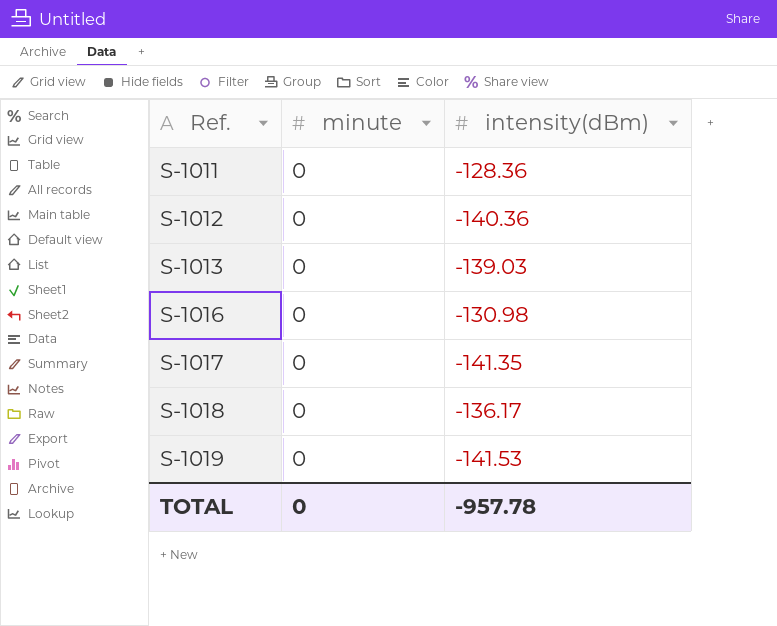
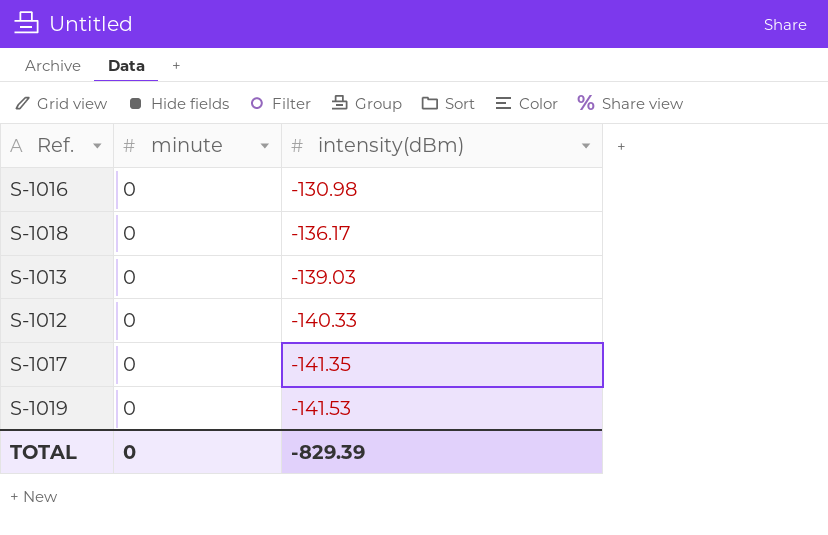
row order: Ref. ascending -> intensity(dBm) descending
row S-1011: 0 | -128.36 -> none
S-1012 | intensity(dBm): -140.36 -> -140.33
TOTAL | intensity(dBm): -957.78 -> -829.39

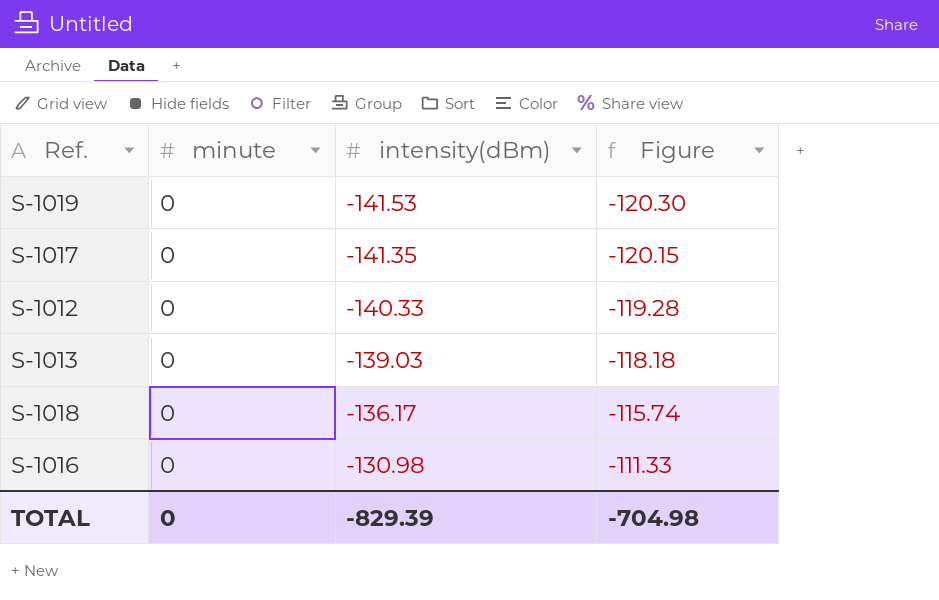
row order: intensity(dBm) descending -> intensity(dBm) ascending
column Figure | formula: none -> [intensity(dBm)] * 0.85

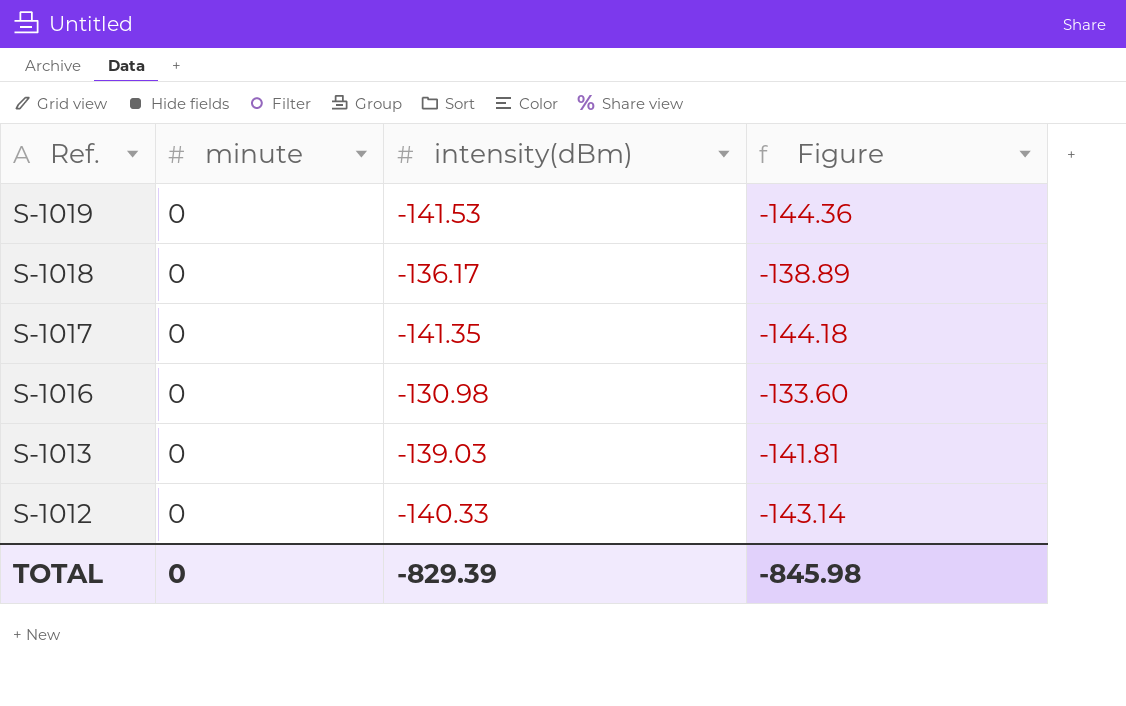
row order: intensity(dBm) ascending -> Ref. descending
column Figure | formula: [intensity(dBm)] * 0.85 -> [intensity(dBm)] * 1.02
TOTAL | Figure: -704.98 -> -845.98

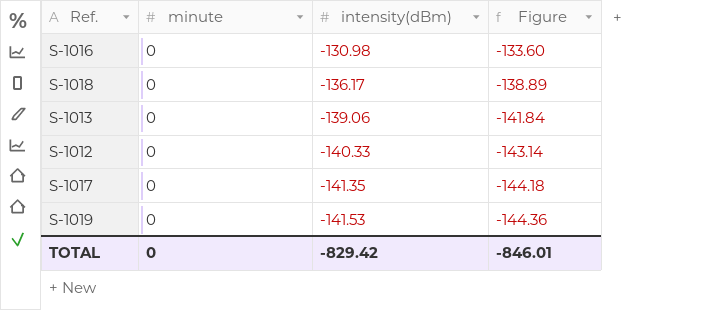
row order: Ref. descending -> intensity(dBm) descending
S-1013 | intensity(dBm): -139.03 -> -139.06
S-1013 | Figure: -141.81 -> -141.84
TOTAL | intensity(dBm): -829.39 -> -829.42
TOTAL | Figure: -845.98 -> -846.01

